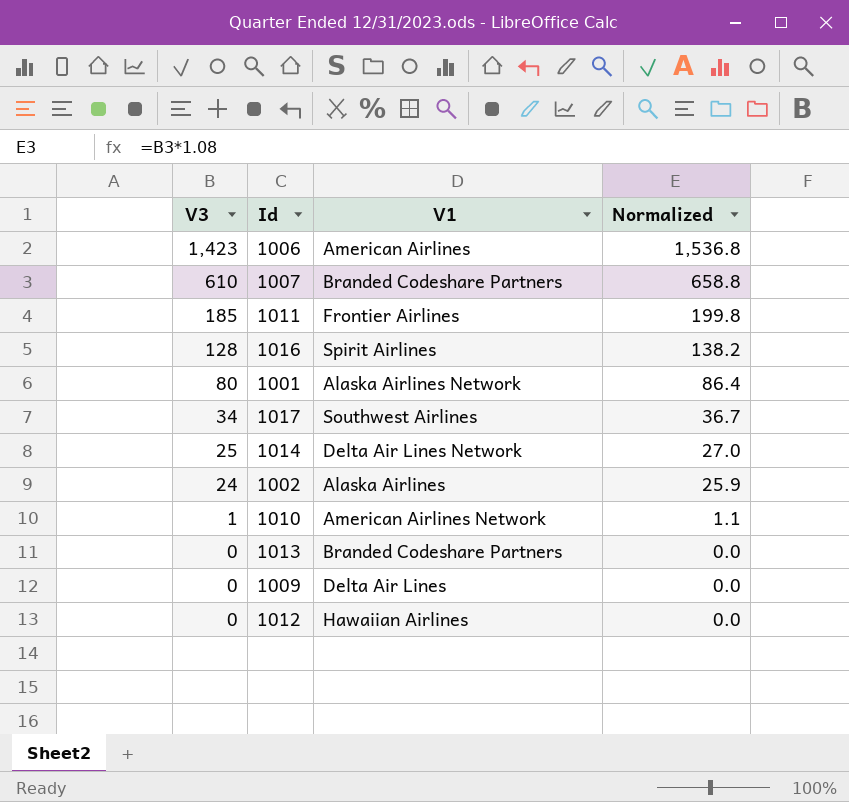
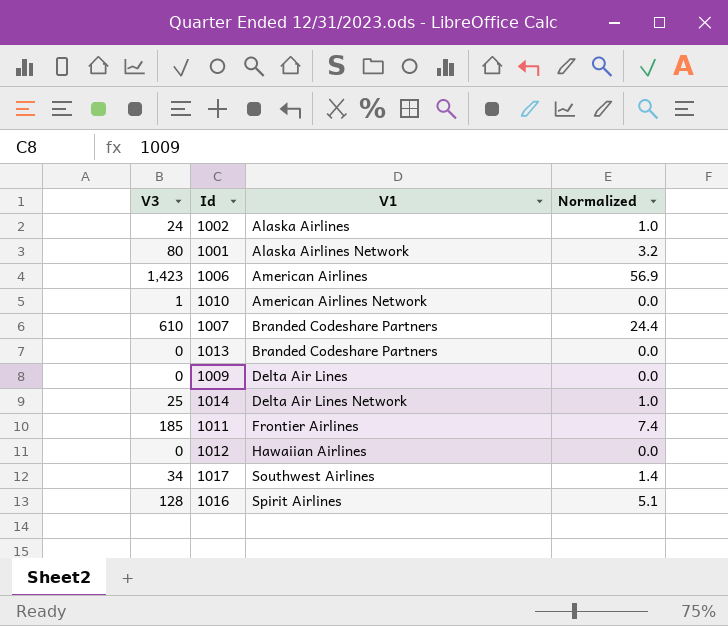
row order: V3 descending -> V1 ascending
column Normalized | formula: [V3] * 1.08 -> [V3] * 0.04

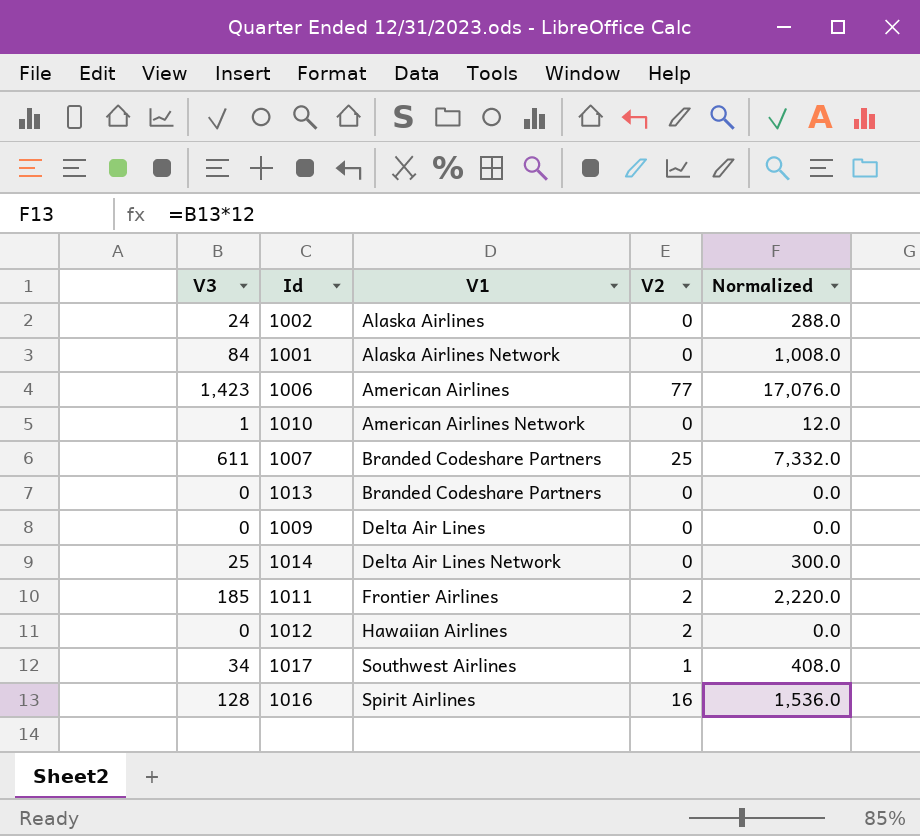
column V2 | position: none -> 4
column Normalized | formula: [V3] * 0.04 -> [V3] * 12
1001 | V3: 80 -> 84
1007 | V3: 610 -> 611

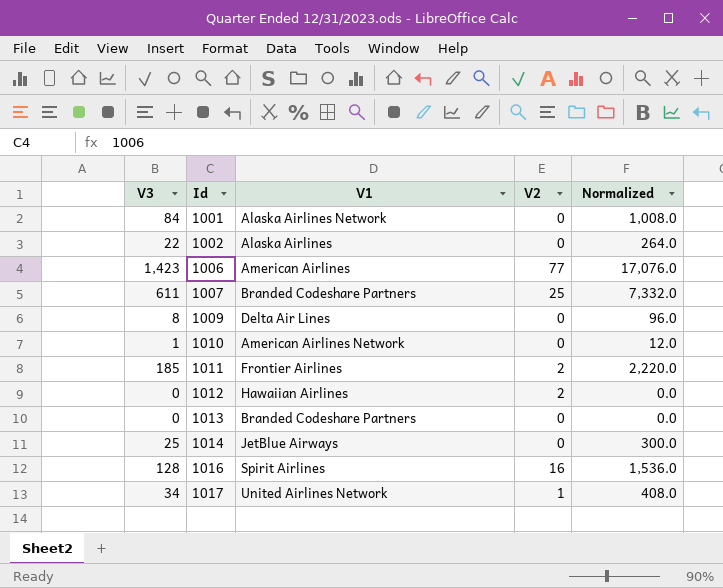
row order: V1 ascending -> Id ascending
1002 | V3: 24 -> 22
1002 | Normalized: 288.0 -> 264.0
1009 | V3: 0 -> 8
1009 | Normalized: 0.0 -> 96.0
1014 | V1: Delta Air Lines Network -> JetBlue Airways
1017 | V1: Southwest Airlines -> United Airlines Network

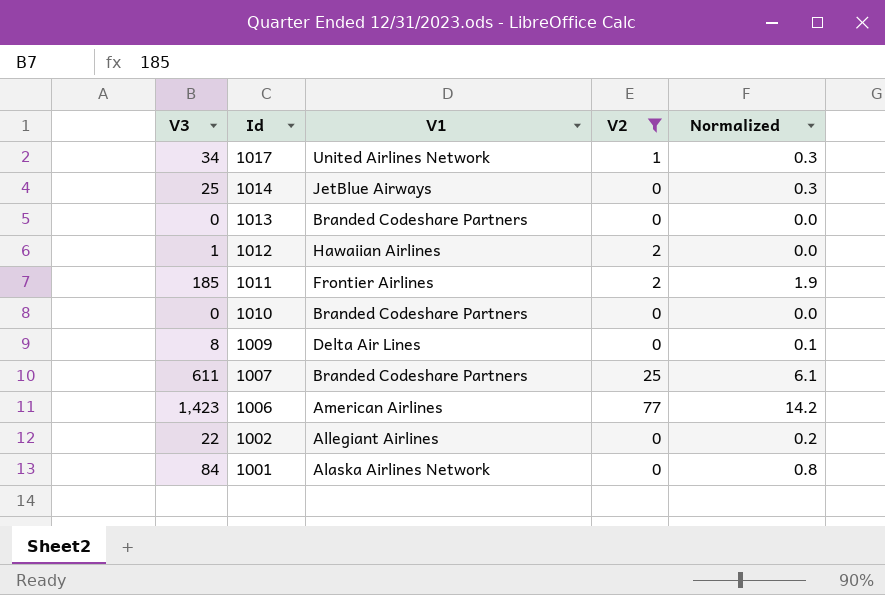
filter: none -> V2 != 16
row order: Id ascending -> Id descending
column Normalized | formula: [V3] * 12 -> [V3] * 0.01
1012 | V3: 0 -> 1
1010 | V3: 1 -> 0
1010 | V1: American Airlines Network -> Branded Codeshare Partners
1002 | V1: Alaska Airlines -> Allegiant Airlines

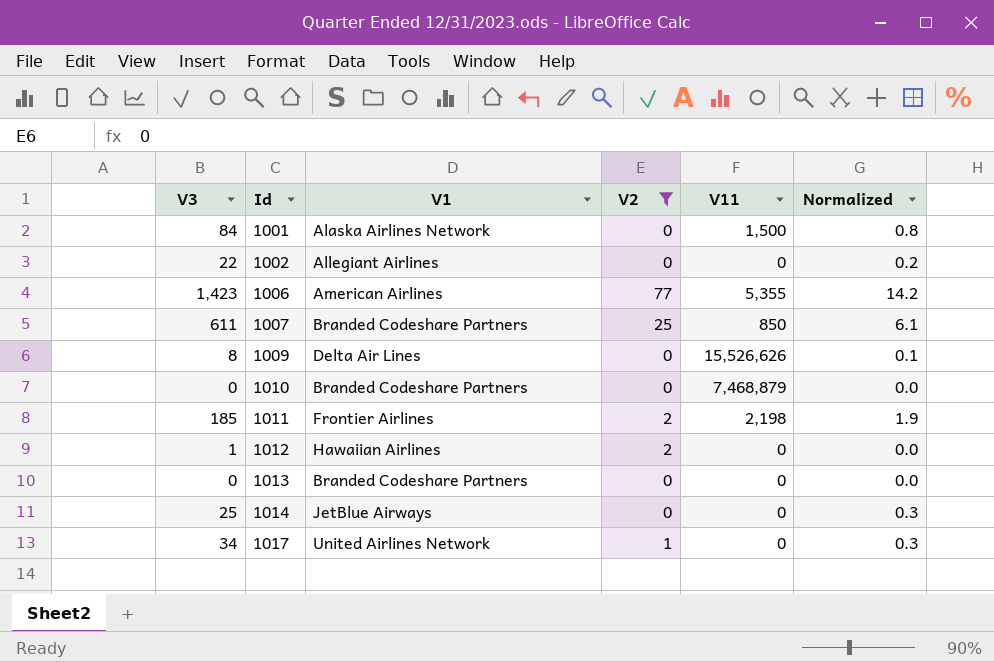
row order: Id descending -> Id ascending
column V11 | position: none -> 5

